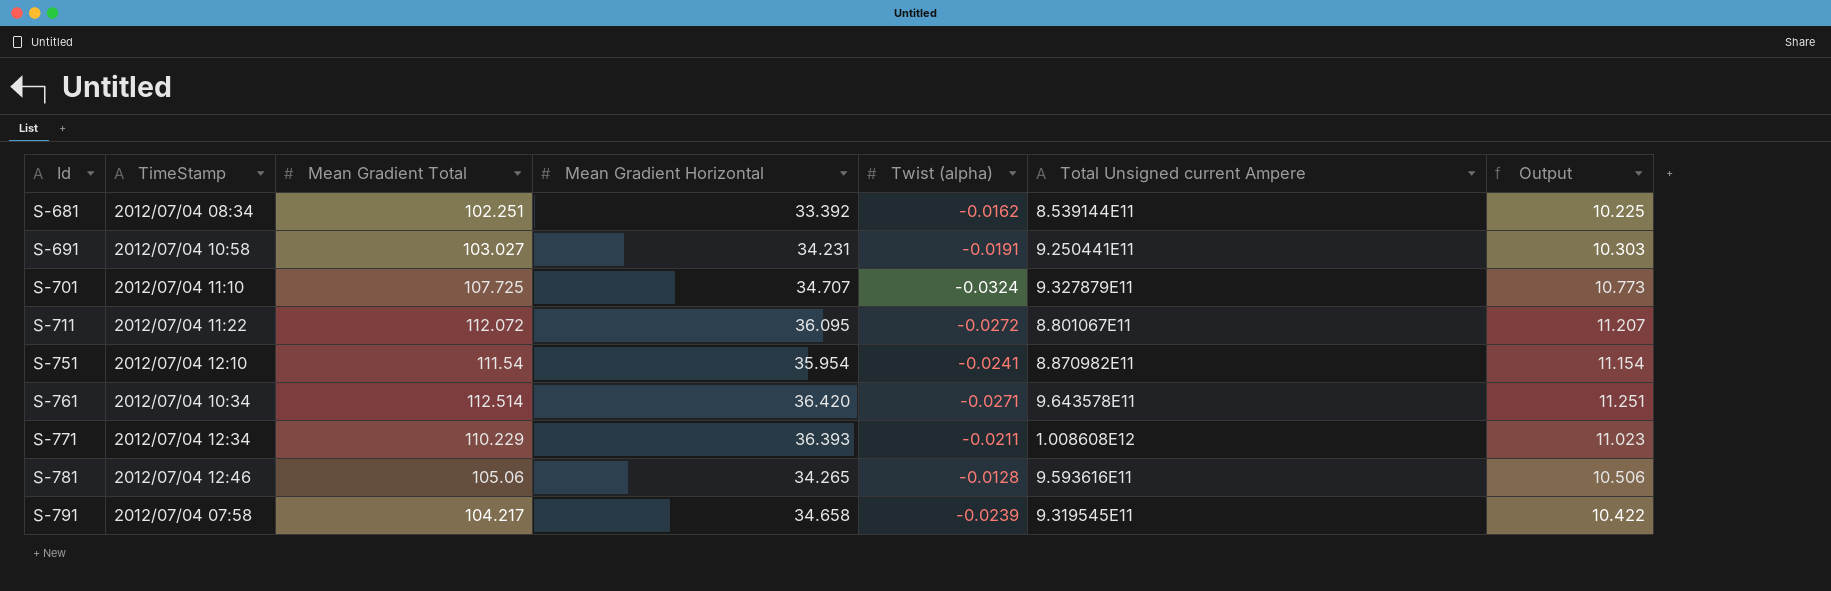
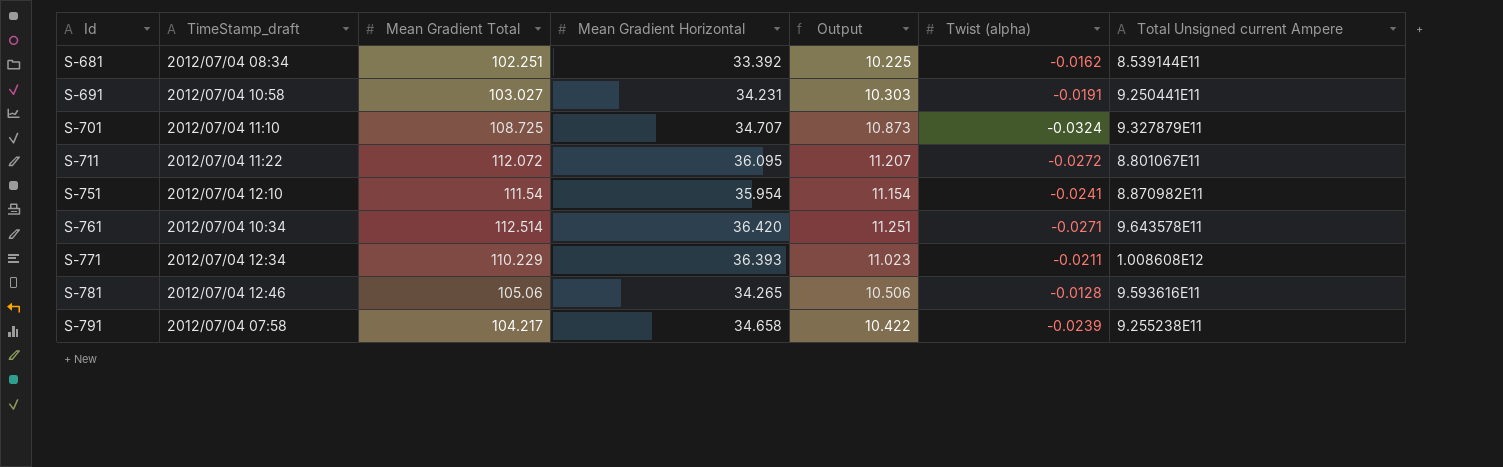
column name: TimeStamp -> TimeStamp_draft
column Output | position: 7 -> 5
S-701 | Mean Gradient Total: 107.725 -> 108.725
S-701 | Output: 10.773 -> 10.873
S-791 | Total Unsigned current Ampere: 9.319545E11 -> 9.255238E11

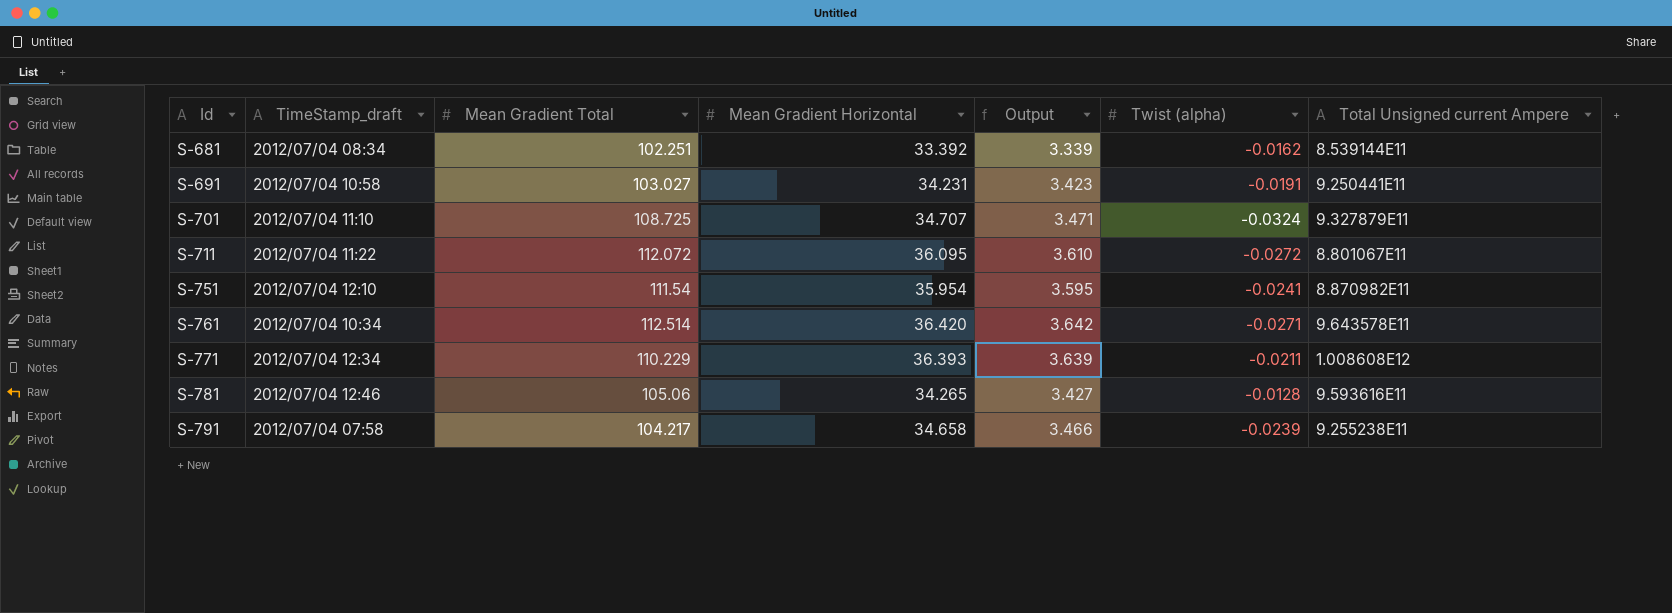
column Output | formula: [Mean Gradient Total] * 0.1 -> [Mean Gradient Horizontal] * 0.1

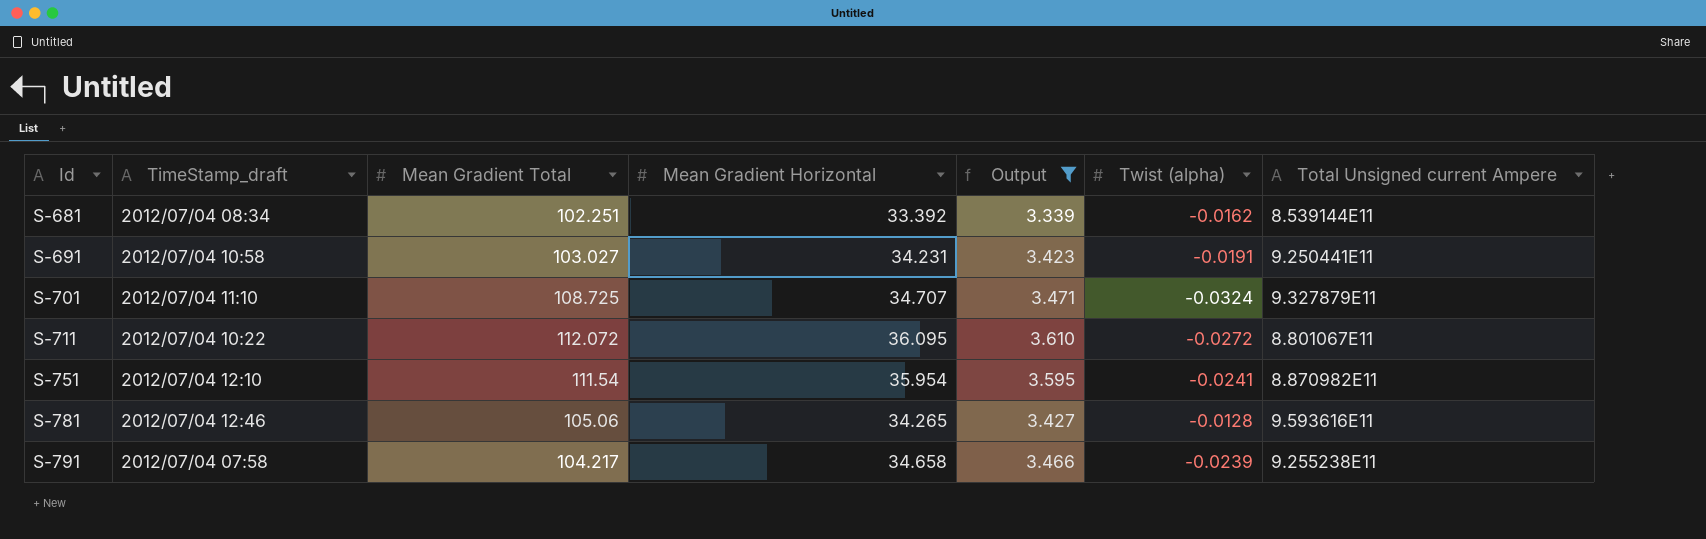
filter: none -> Output <= 3.610
S-711 | TimeStamp_draft: 2012/07/04 11:22 -> 2012/07/04 10:22

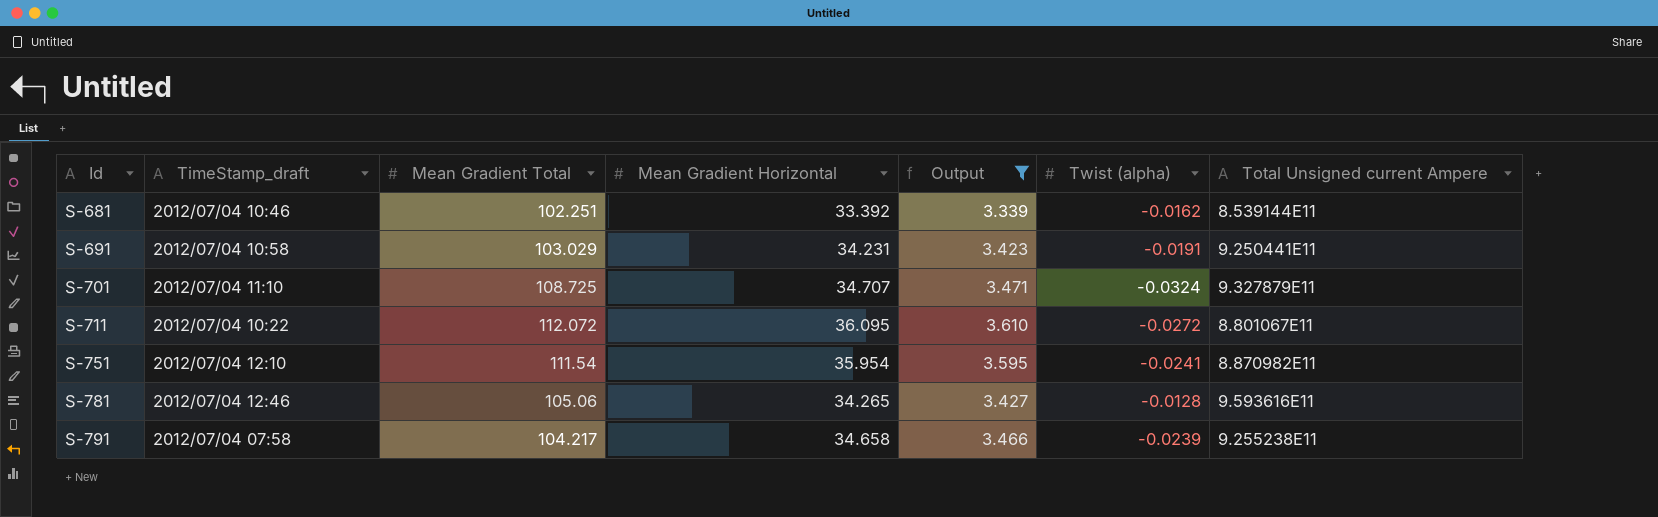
S-681 | TimeStamp_draft: 2012/07/04 08:34 -> 2012/07/04 10:46
S-691 | Mean Gradient Total: 103.027 -> 103.029

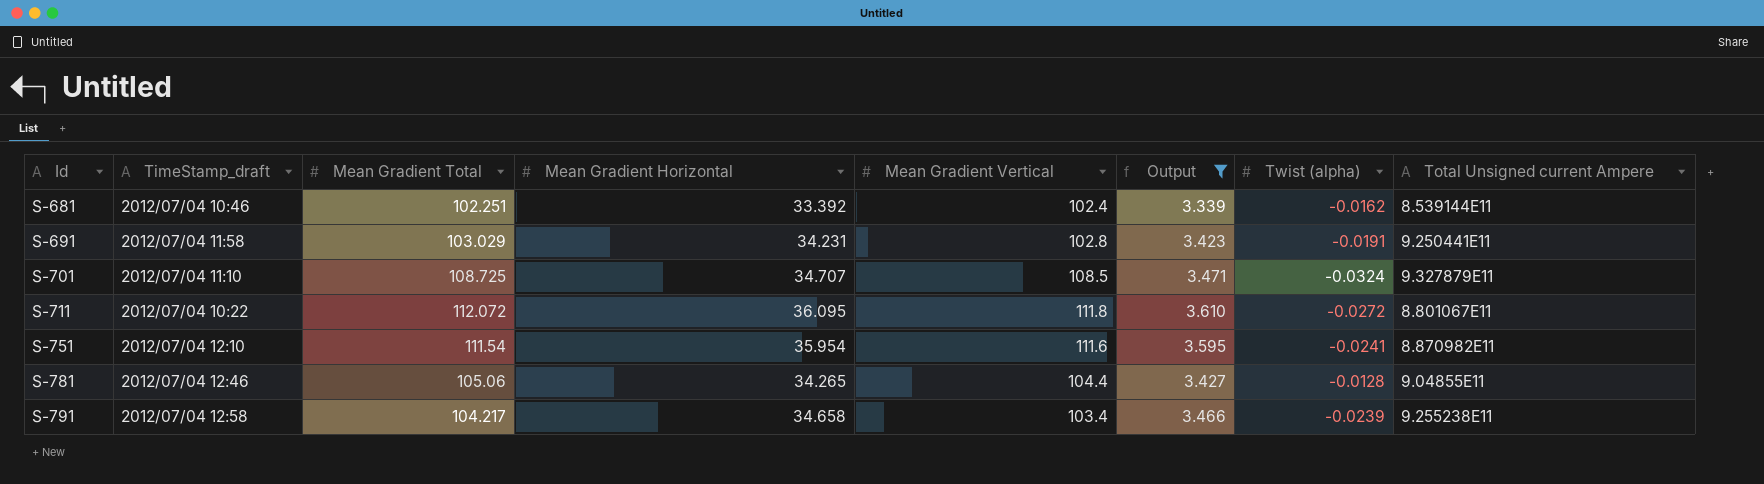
column Mean Gradient Vertical | position: none -> 5
S-691 | TimeStamp_draft: 2012/07/04 10:58 -> 2012/07/04 11:58
S-781 | Total Unsigned current Ampere: 9.593616E11 -> 9.04855E11
S-791 | TimeStamp_draft: 2012/07/04 07:58 -> 2012/07/04 12:58

